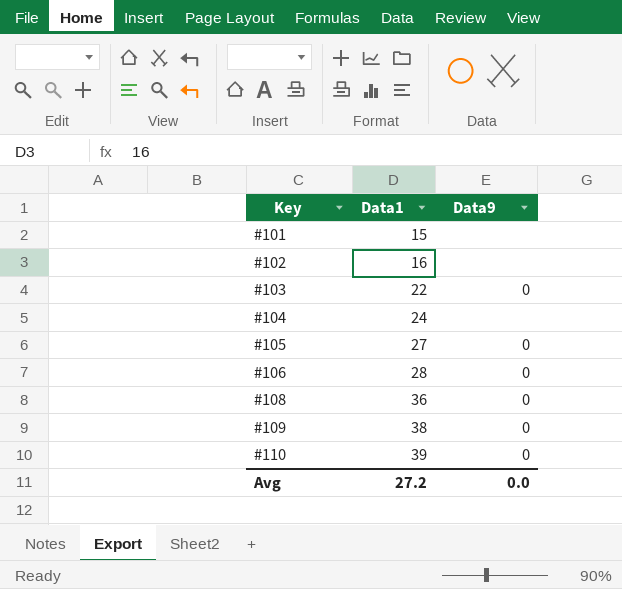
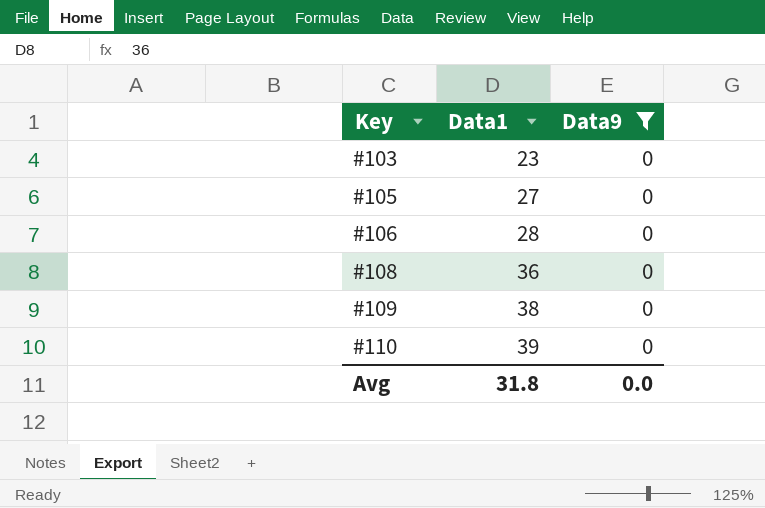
filter: none -> Data9 = 0
#103 | Data1: 22 -> 23
Avg | Data1: 27.2 -> 31.8

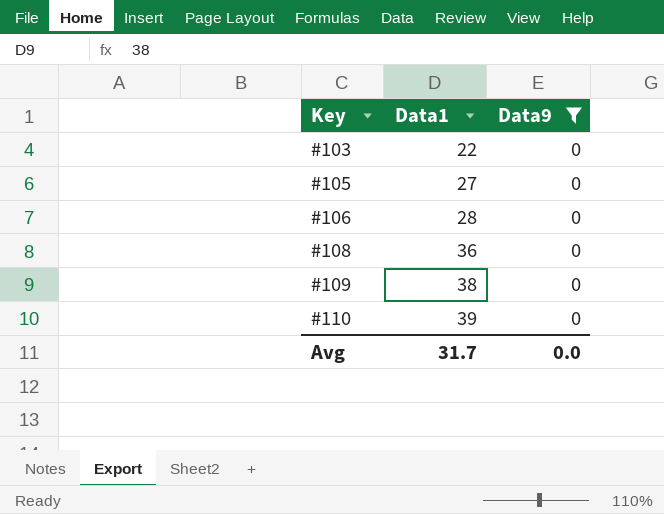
#103 | Data1: 23 -> 22
Avg | Data1: 31.8 -> 31.7

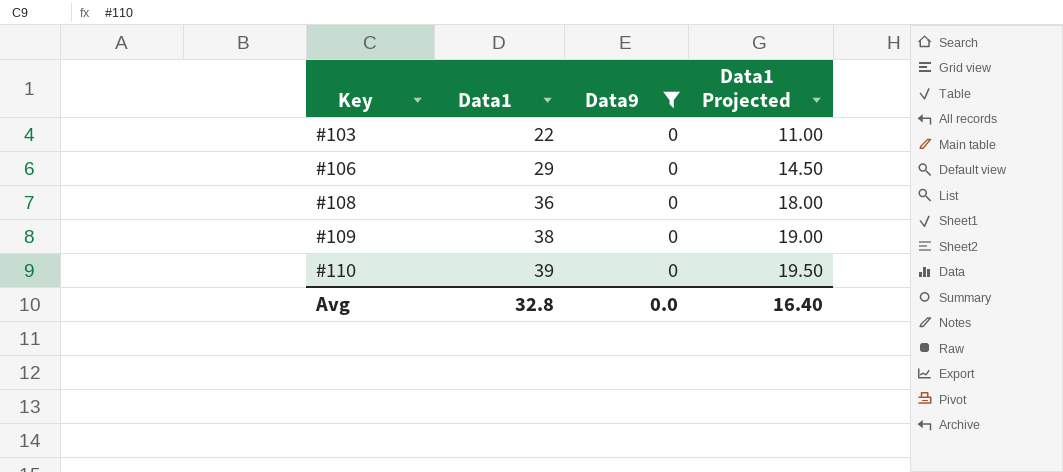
column Data1 Projected | formula: none -> [Data1] * 0.5
row #105: 27 | 0 -> none
#106 | Data1: 28 -> 29
Avg | Data1: 31.7 -> 32.8

